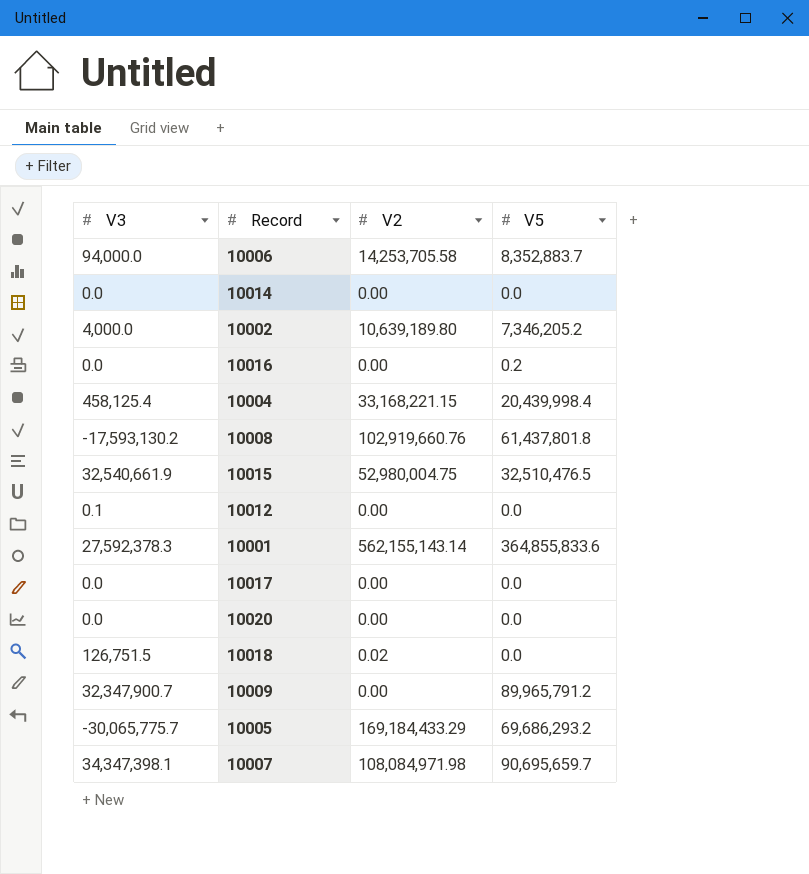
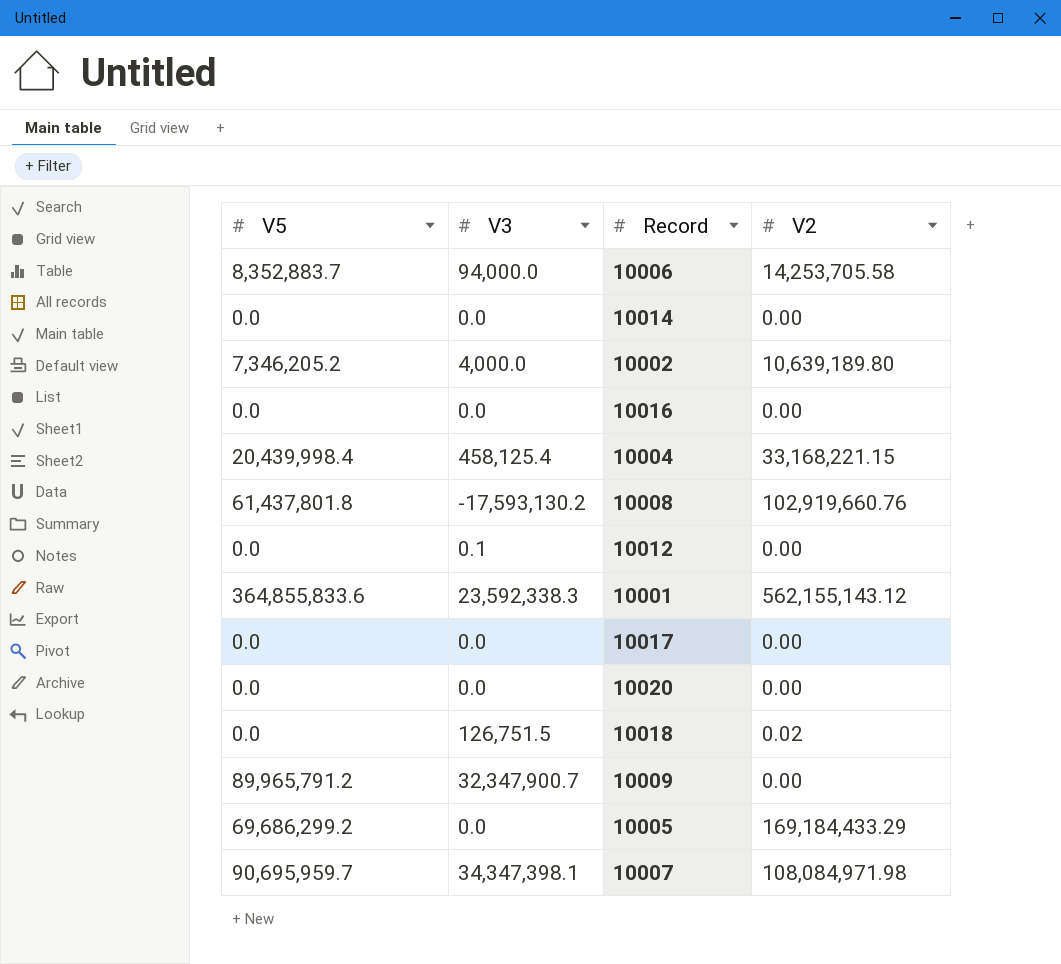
column V5 | position: 4 -> 1
row 10015: 32,540,661.9 | 52,980,004.75 | 32,510,476.5 -> none
10016 | V5: 0.2 -> 0.0
10001 | V3: 27,592,378.3 -> 23,592,338.3
10001 | V2: 562,155,143.14 -> 562,155,143.12
10005 | V5: 69,686,293.2 -> 69,686,299.2
10005 | V3: -30,065,775.7 -> 0.0
10007 | V5: 90,695,659.7 -> 90,695,959.7

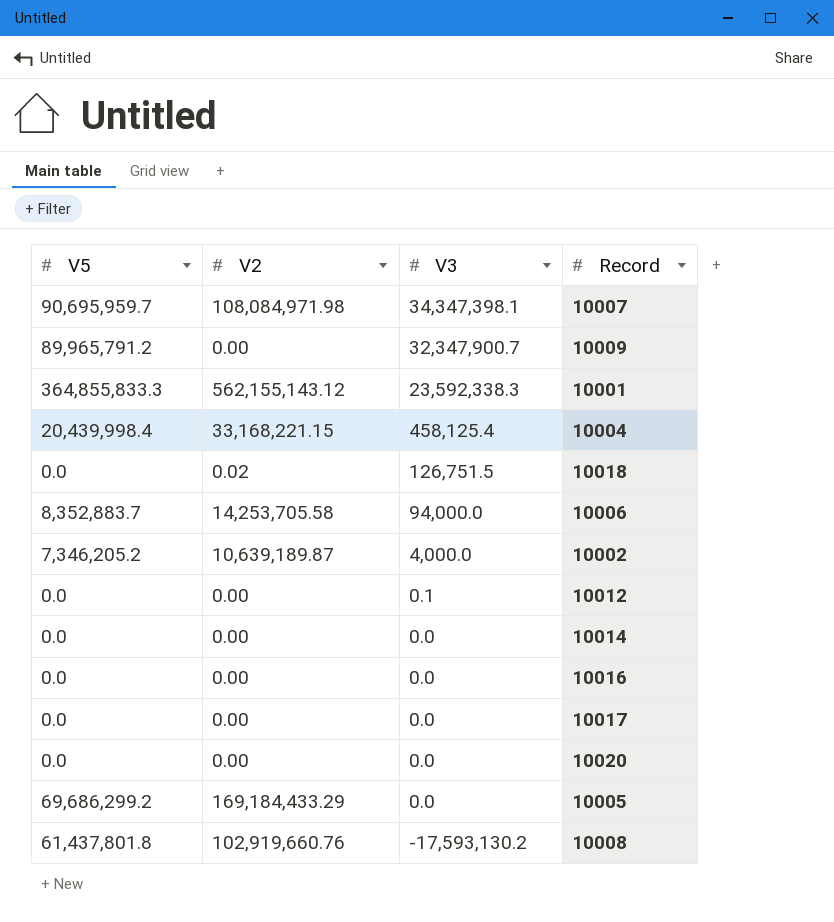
row order: none -> V3 descending
column V2 | position: 4 -> 2
10001 | V5: 364,855,833.6 -> 364,855,833.3
10002 | V2: 10,639,189.80 -> 10,639,189.87

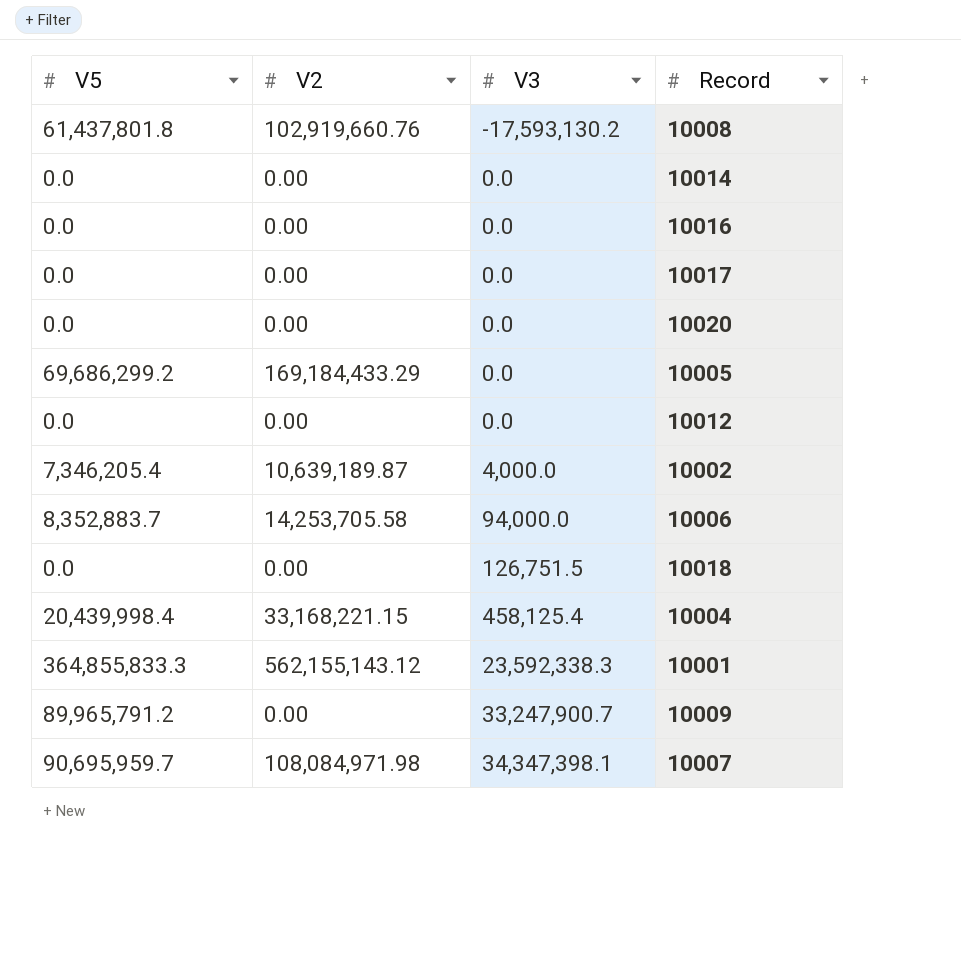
row order: V3 descending -> V3 ascending
10012 | V3: 0.1 -> 0.0
10002 | V5: 7,346,205.2 -> 7,346,205.4
10018 | V2: 0.02 -> 0.00
10009 | V3: 32,347,900.7 -> 33,247,900.7

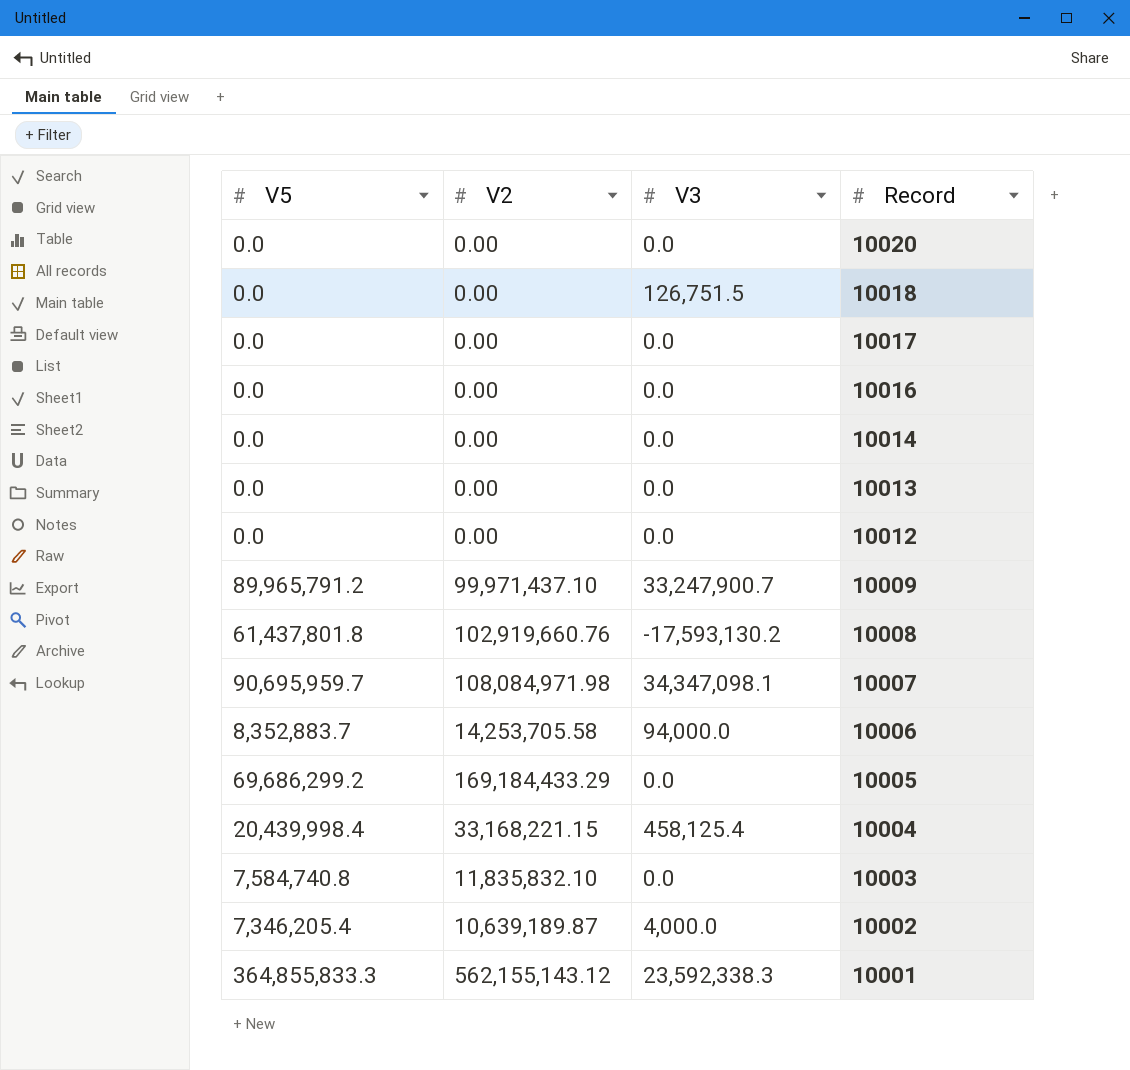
row order: V3 ascending -> Record descending
row 10013: none -> 0.0 | 0.00 | 0.0
10009 | V2: 0.00 -> 99,971,437.10
10007 | V3: 34,347,398.1 -> 34,347,098.1
row 10003: none -> 7,584,740.8 | 11,835,832.10 | 0.0

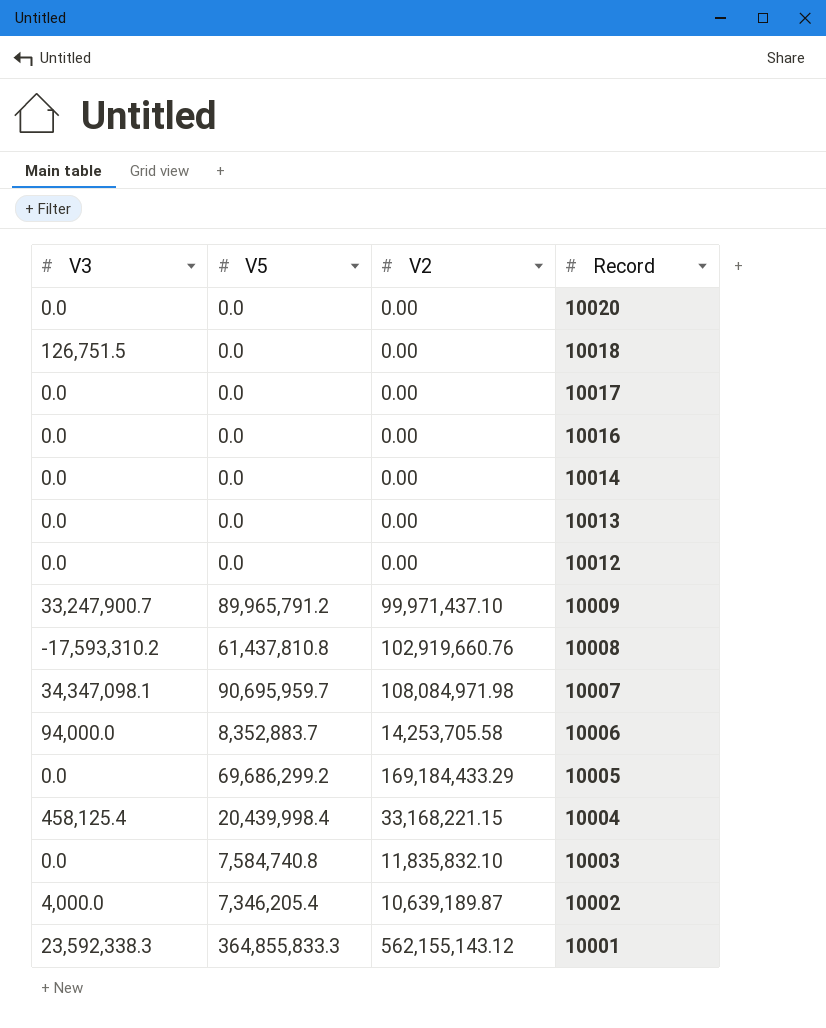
column V3 | position: 3 -> 1
10008 | V3: -17,593,130.2 -> -17,593,310.2
10008 | V5: 61,437,801.8 -> 61,437,810.8

